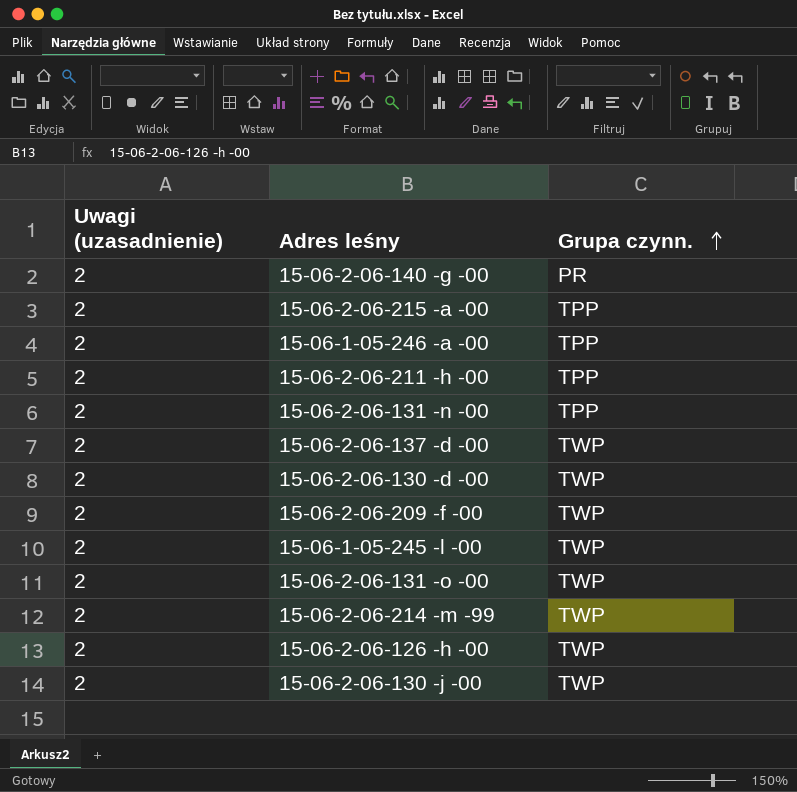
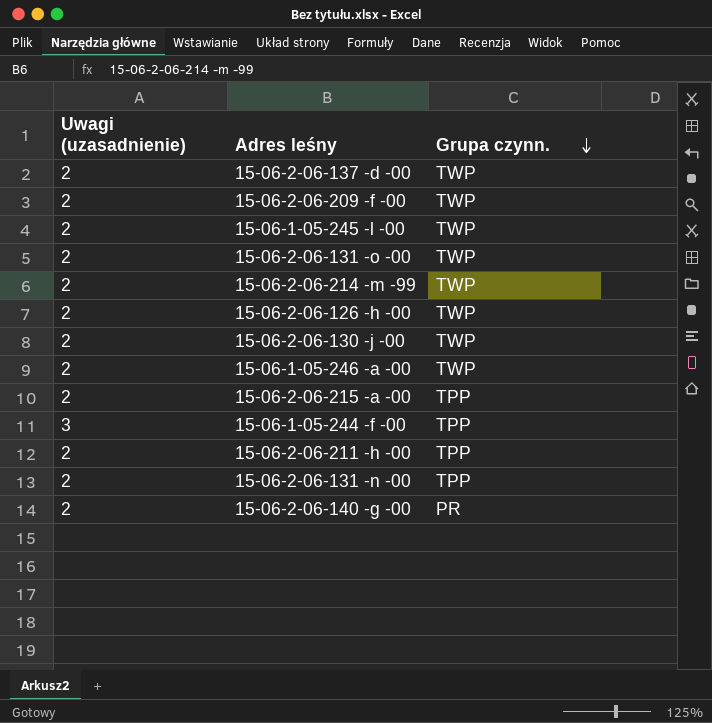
row order: Grupa czynn. ascending -> Grupa czynn. descending
row 15-06-2-06-130 -d -00: 2 | TWP -> none
15-06-1-05-246 -a -00 | Grupa czynn.: TPP -> TWP
row 15-06-1-05-244 -f -00: none -> 3 | TPP

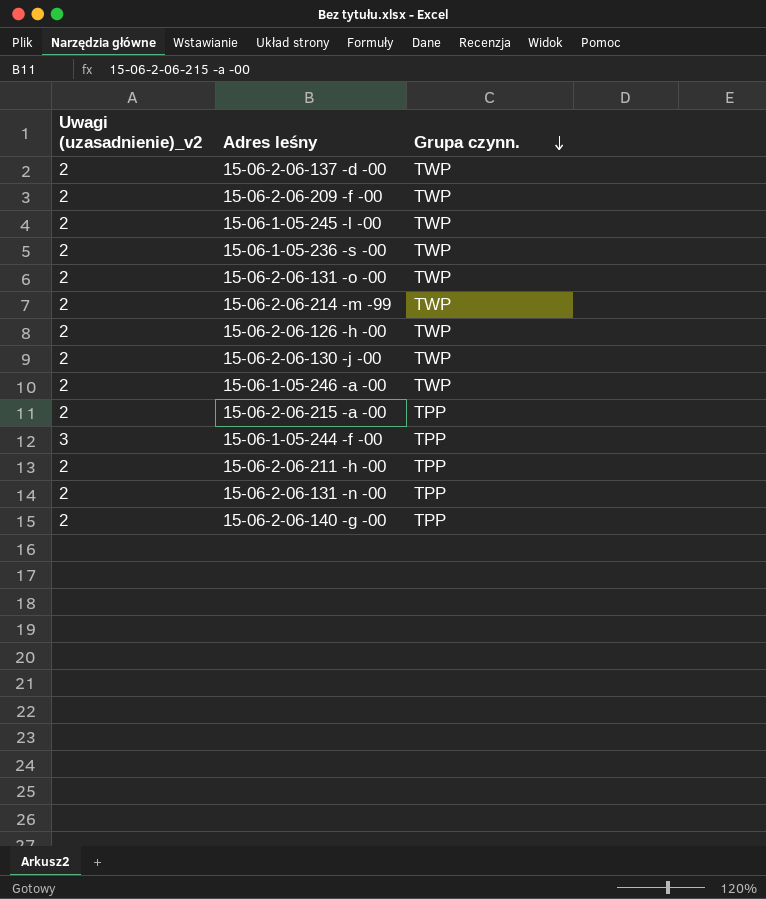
column name: Uwagi (uzasadnienie) -> Uwagi (uzasadnienie)_v2
row 15-06-1-05-236 -s -00: none -> 2 | TWP
15-06-2-06-140 -g -00 | Grupa czynn.: PR -> TPP

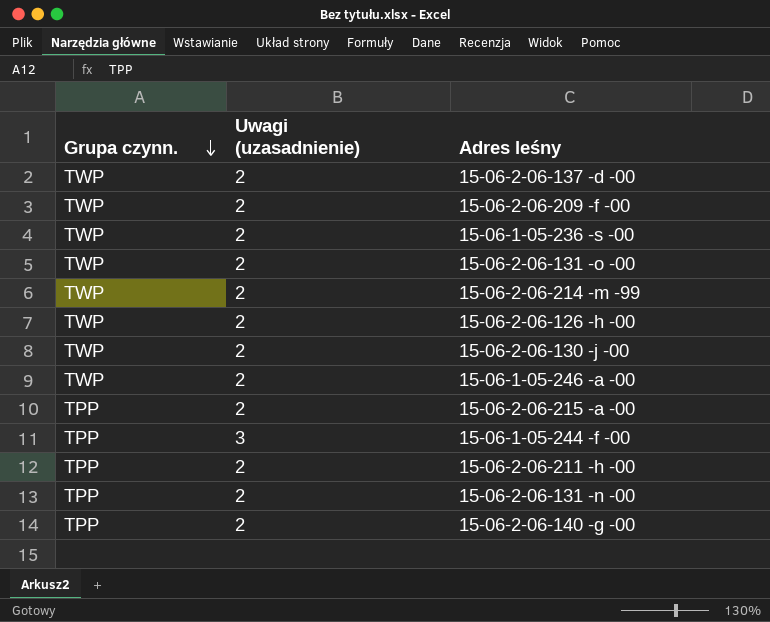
column Grupa czynn. | position: 3 -> 1
column name: Uwagi (uzasadnienie)_v2 -> Uwagi (uzasadnienie)
row 15-06-1-05-245 -l -00: 2 | TWP -> none

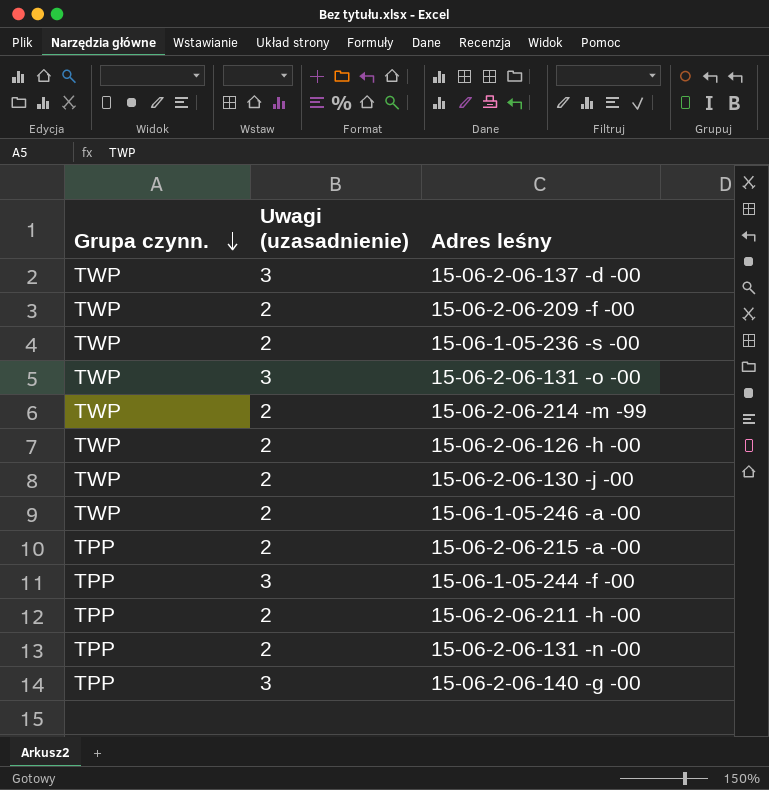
15-06-2-06-137 -d -00 | Uwagi (uzasadnienie): 2 -> 3
15-06-2-06-131 -o -00 | Uwagi (uzasadnienie): 2 -> 3
15-06-2-06-140 -g -00 | Uwagi (uzasadnienie): 2 -> 3

